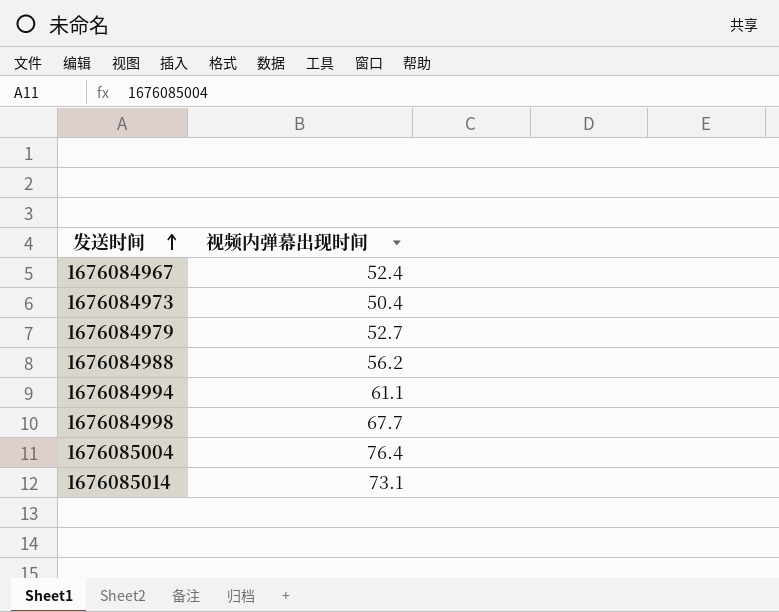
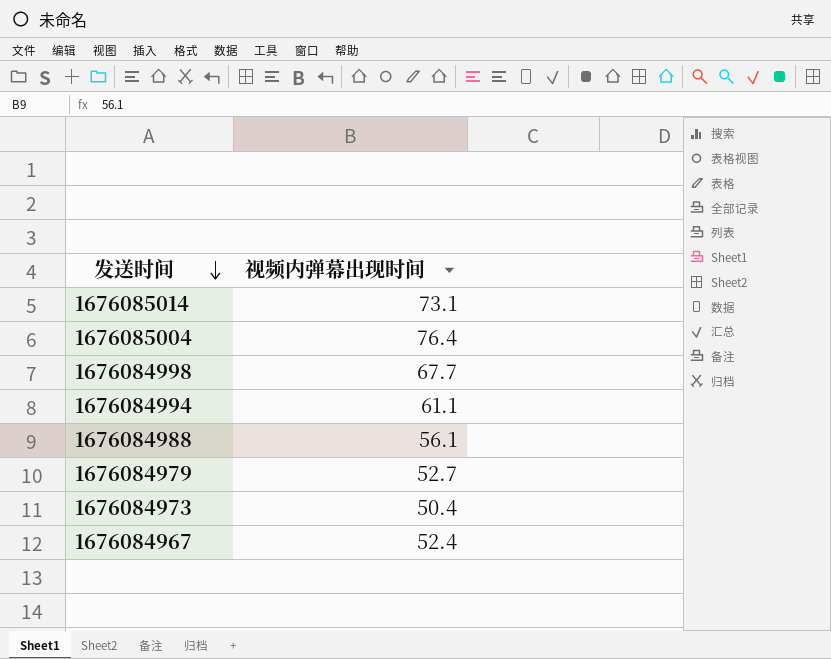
row order: 发送时间 ascending -> 发送时间 descending
1676084988 | 视频内弹幕出现时间: 56.2 -> 56.1

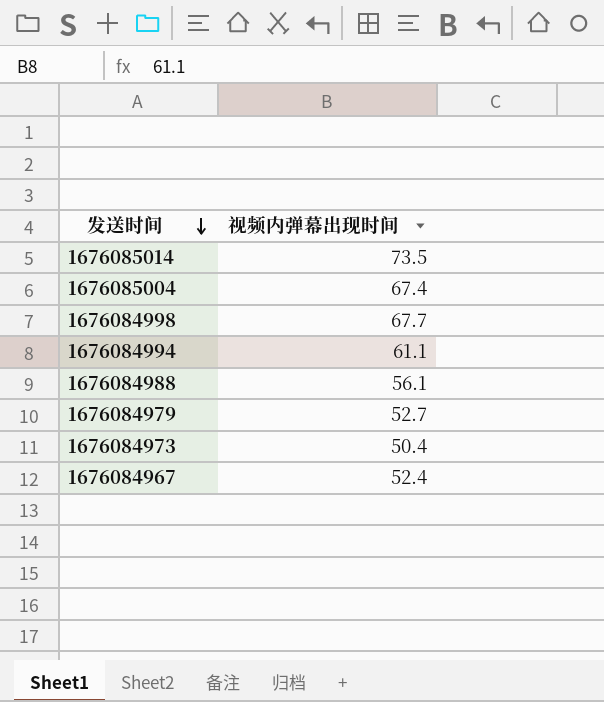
1676085014 | 视频内弹幕出现时间: 73.1 -> 73.5
1676085004 | 视频内弹幕出现时间: 76.4 -> 67.4

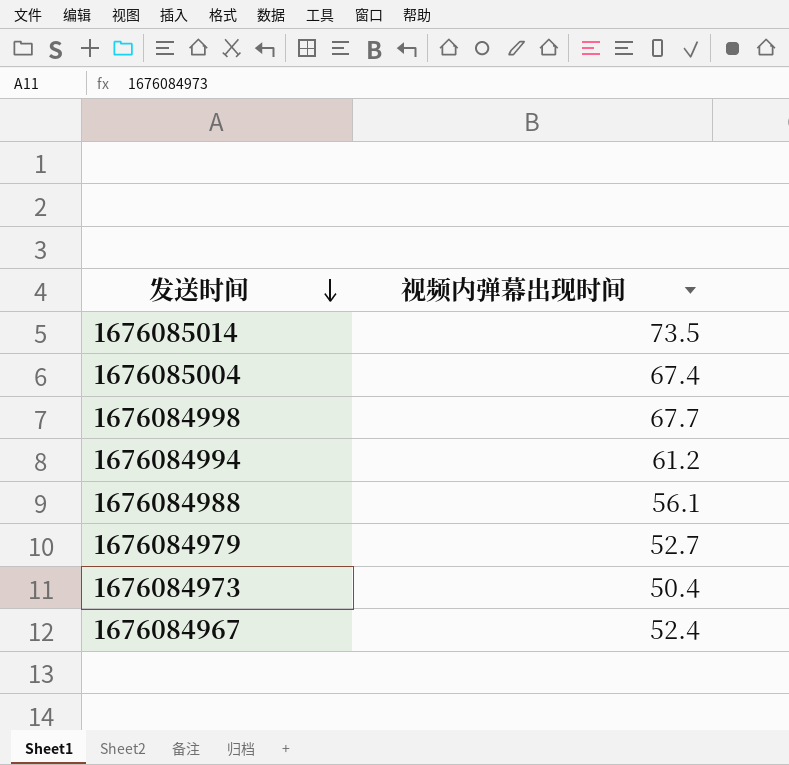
1676084994 | 视频内弹幕出现时间: 61.1 -> 61.2

